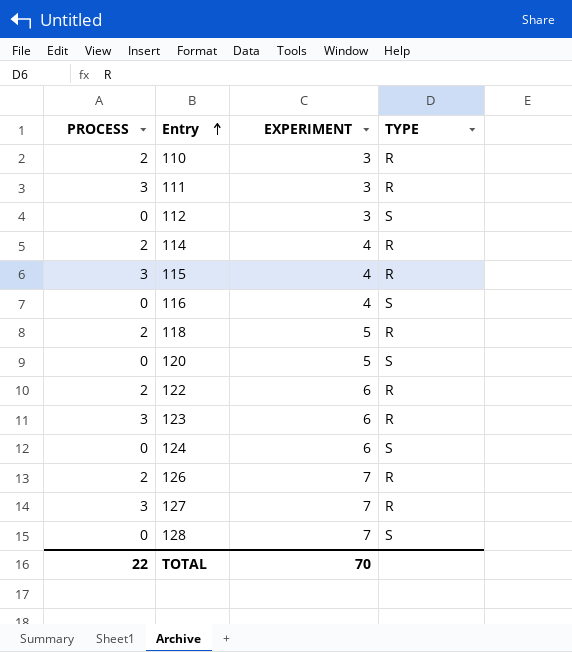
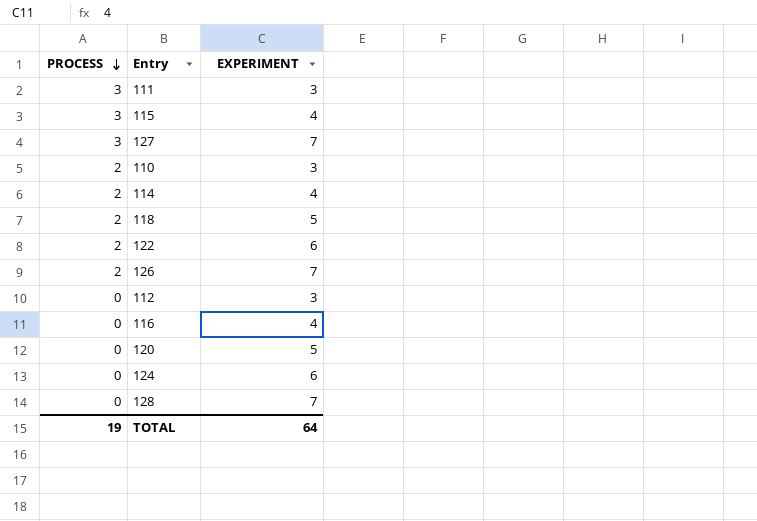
row order: Entry ascending -> PROCESS descending
column TYPE | position: 4 -> none
row 123: 3 | 6 | R -> none
TOTAL | PROCESS: 22 -> 19
TOTAL | EXPERIMENT: 70 -> 64

